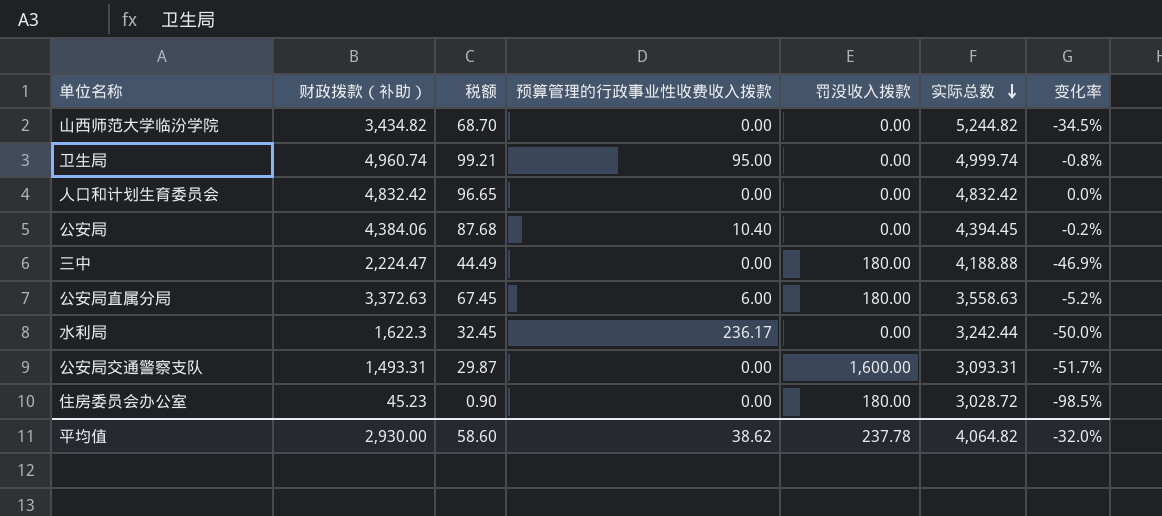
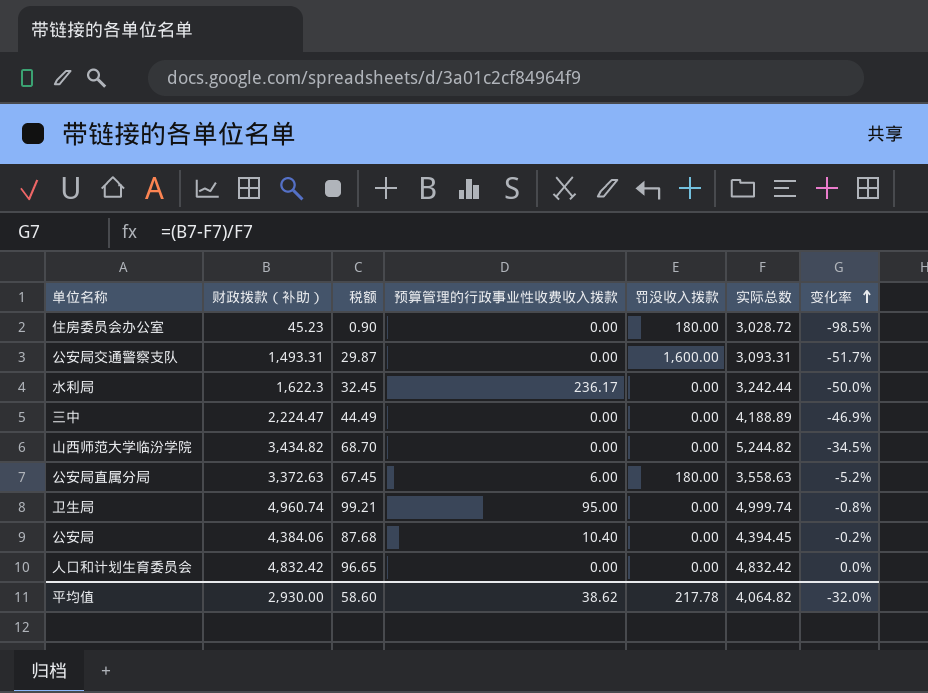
row order: 实际总数 descending -> 变化率 ascending
三中 | 罚没收入拨款: 180.00 -> 0.00
三中 | 实际总数: 4,188.88 -> 4,188.89
平均值 | 罚没收入拨款: 237.78 -> 217.78

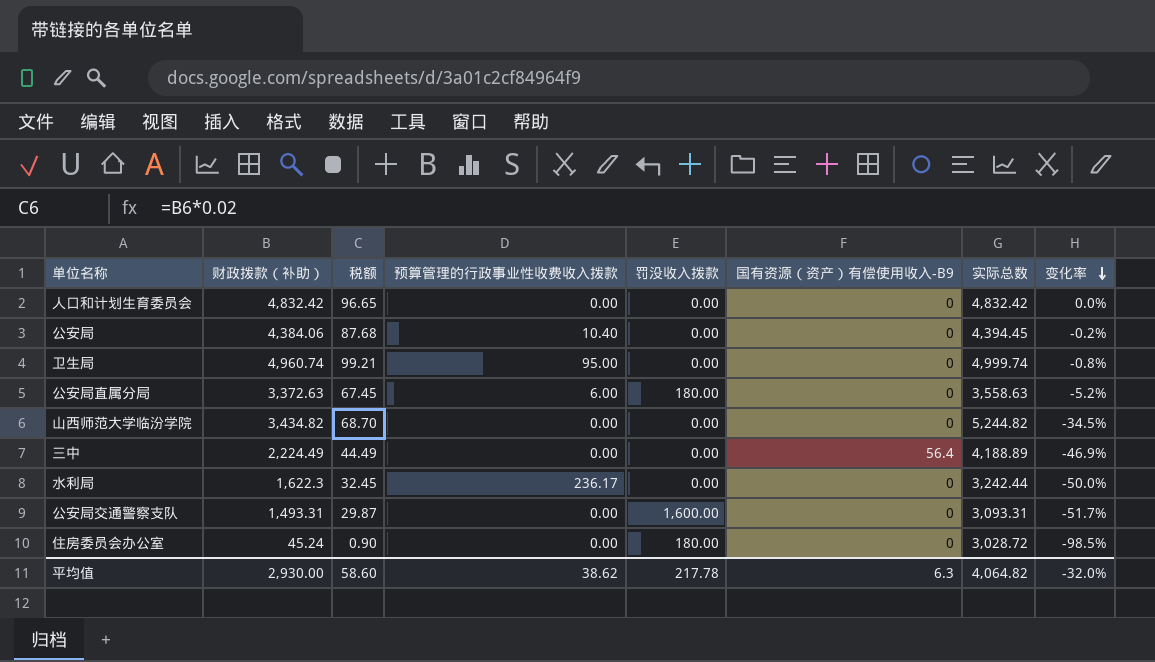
row order: 变化率 ascending -> 变化率 descending
column 国有资源（资产）有偿使用收入-B9 | position: none -> 6
三中 | 财政拨款（补助）: 2,224.47 -> 2,224.49
住房委员会办公室 | 财政拨款（补助）: 45.23 -> 45.24

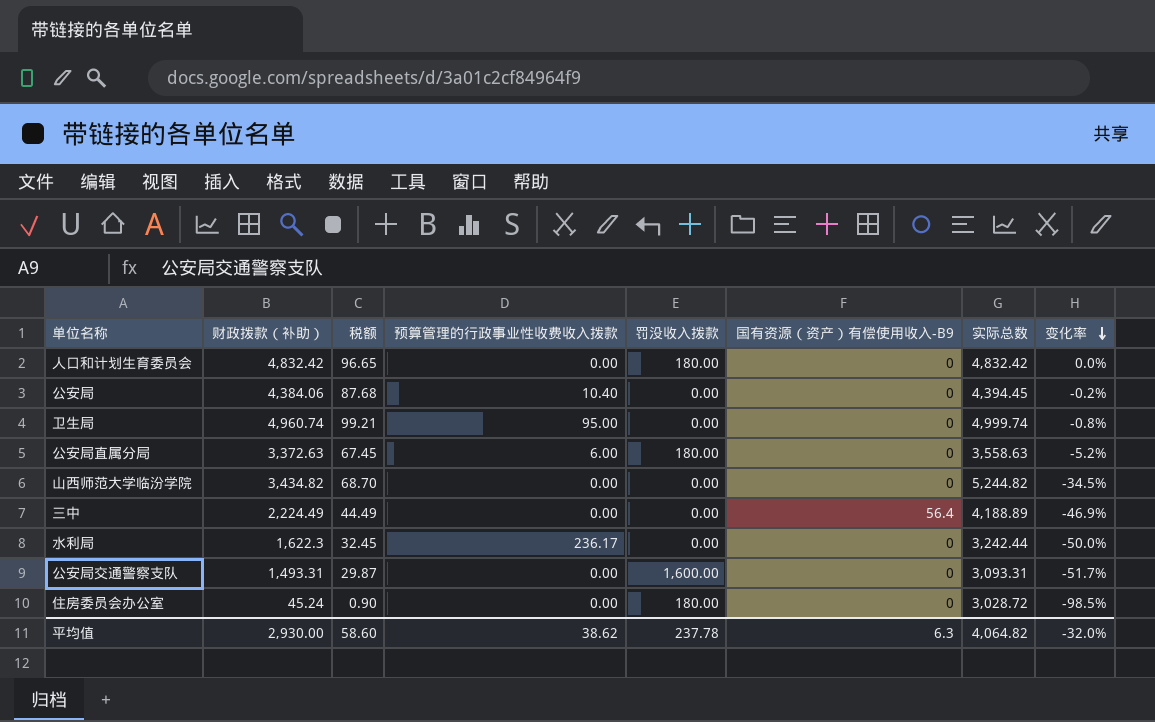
人口和计划生育委员会 | 罚没收入拨款: 0.00 -> 180.00
平均值 | 罚没收入拨款: 217.78 -> 237.78

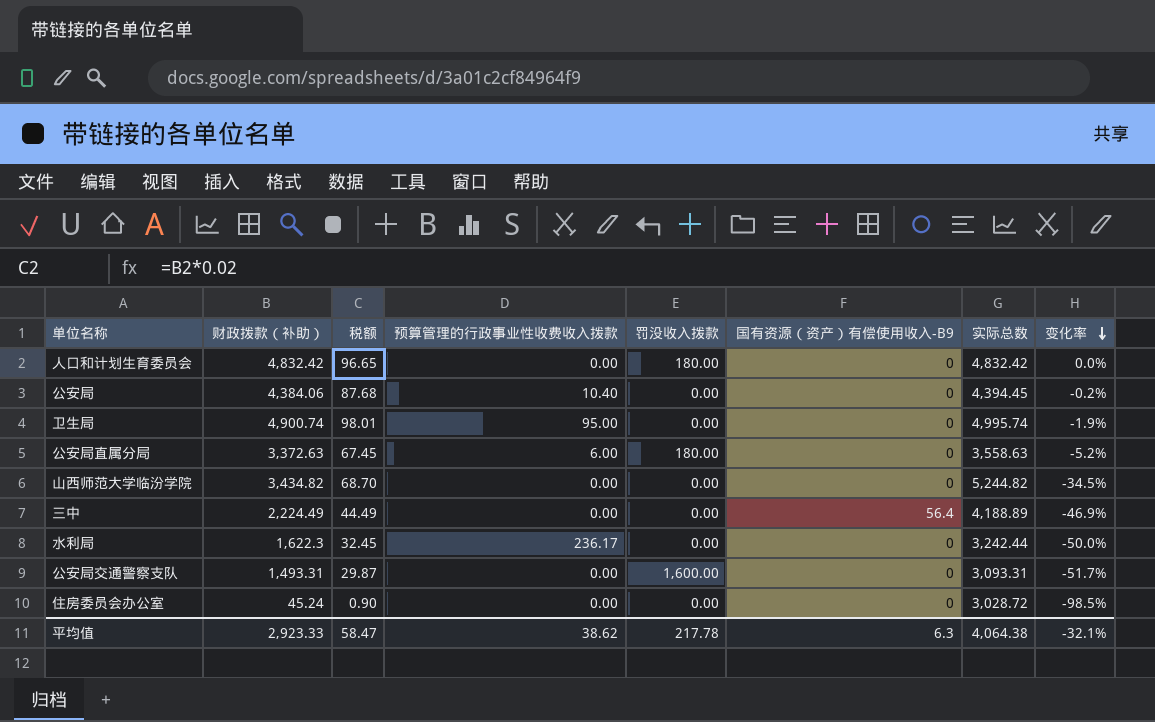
卫生局 | 财政拨款（补助）: 4,960.74 -> 4,900.74
卫生局 | 税额: 99.21 -> 98.01
卫生局 | 实际总数: 4,999.74 -> 4,995.74
卫生局 | 变化率: -0.8% -> -1.9%
住房委员会办公室 | 罚没收入拨款: 180.00 -> 0.00
平均值 | 财政拨款（补助）: 2,930.00 -> 2,923.33
平均值 | 税额: 58.60 -> 58.47
平均值 | 罚没收入拨款: 237.78 -> 217.78
平均值 | 实际总数: 4,064.82 -> 4,064.38
平均值 | 变化率: -32.0% -> -32.1%

